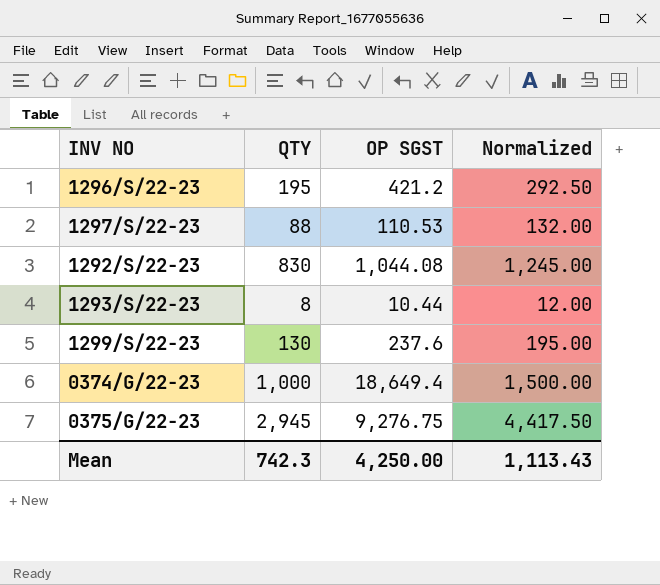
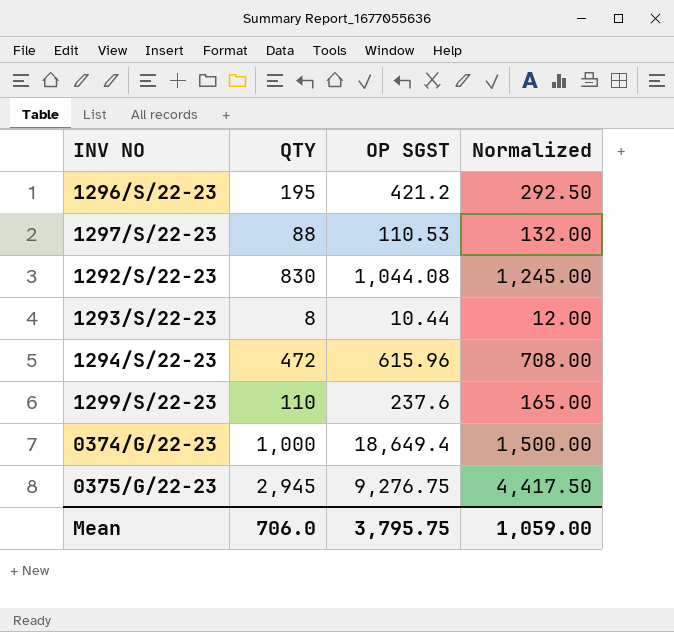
row 1294/S/22-23: none -> 472 | 615.96 | 708.00
1299/S/22-23 | QTY: 130 -> 110
1299/S/22-23 | Normalized: 195.00 -> 165.00
Mean | QTY: 742.3 -> 706.0
Mean | OP SGST: 4,250.00 -> 3,795.75
Mean | Normalized: 1,113.43 -> 1,059.00

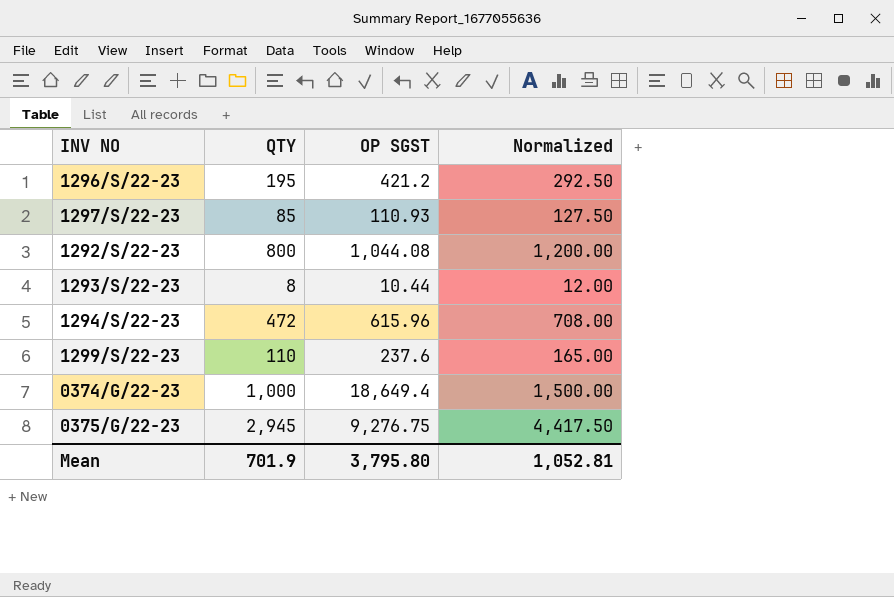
1297/S/22-23 | QTY: 88 -> 85
1297/S/22-23 | OP SGST: 110.53 -> 110.93
1297/S/22-23 | Normalized: 132.00 -> 127.50
1292/S/22-23 | QTY: 830 -> 800
1292/S/22-23 | Normalized: 1,245.00 -> 1,200.00
Mean | QTY: 706.0 -> 701.9
Mean | OP SGST: 3,795.75 -> 3,795.80
Mean | Normalized: 1,059.00 -> 1,052.81

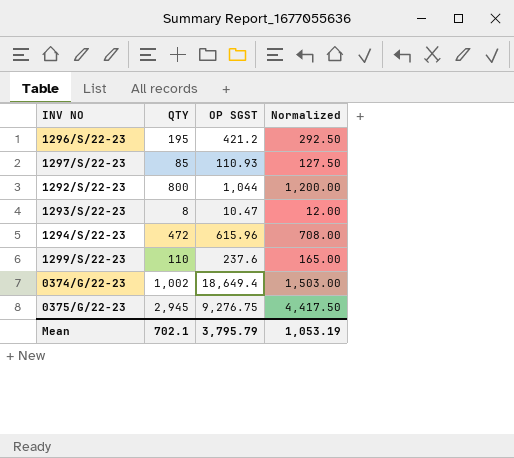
1292/S/22-23 | OP SGST: 1,044.08 -> 1,044
1293/S/22-23 | OP SGST: 10.44 -> 10.47
0374/G/22-23 | QTY: 1,000 -> 1,002
0374/G/22-23 | Normalized: 1,500.00 -> 1,503.00
Mean | QTY: 701.9 -> 702.1
Mean | OP SGST: 3,795.80 -> 3,795.79
Mean | Normalized: 1,052.81 -> 1,053.19

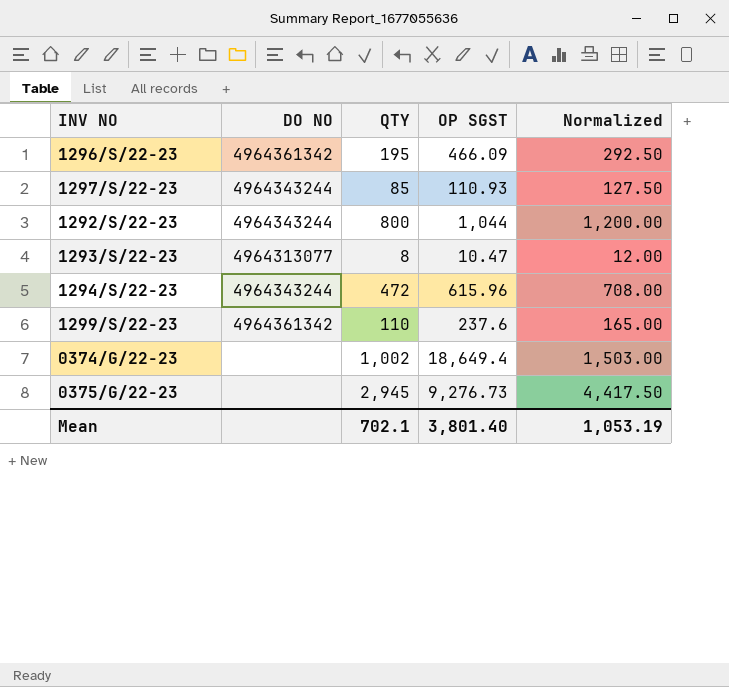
column DO NO | position: none -> 2
1296/S/22-23 | OP SGST: 421.2 -> 466.09
0375/G/22-23 | OP SGST: 9,276.75 -> 9,276.73
Mean | OP SGST: 3,795.79 -> 3,801.40

